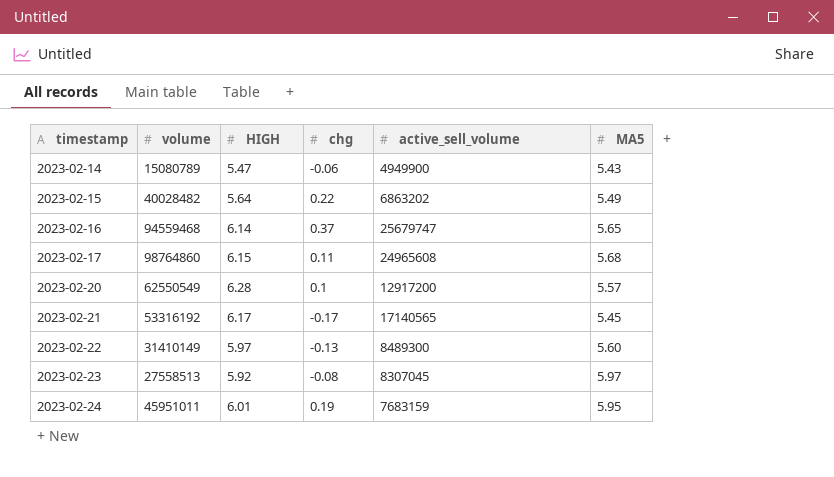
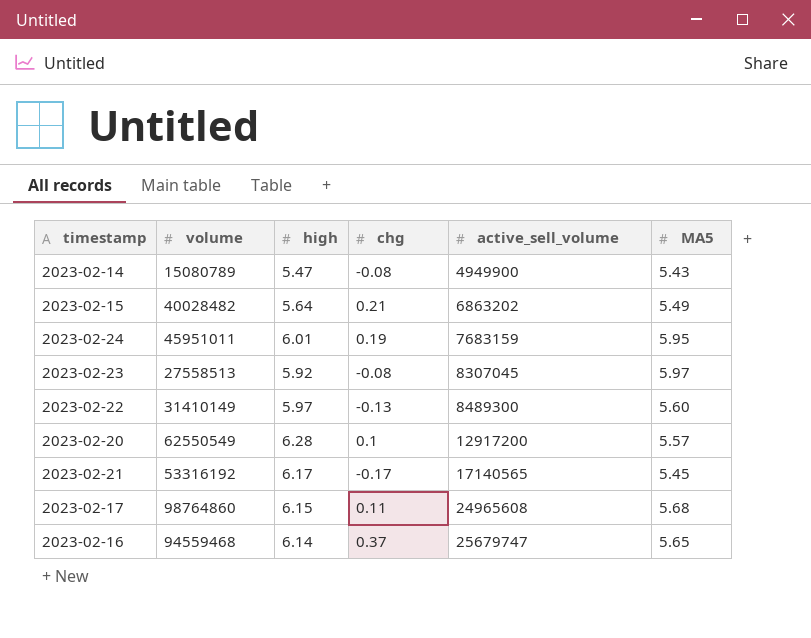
row order: timestamp ascending -> active_sell_volume ascending
column name: HIGH -> high
2023-02-14 | chg: -0.06 -> -0.08
2023-02-15 | chg: 0.22 -> 0.21

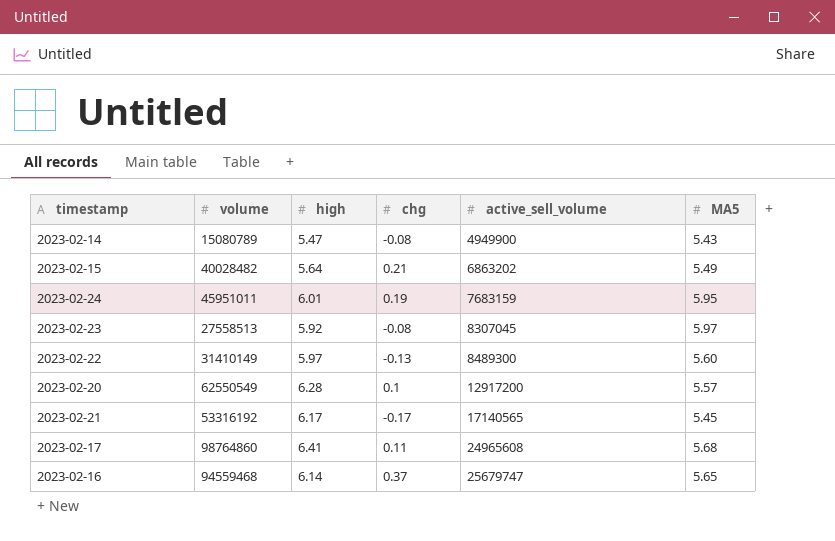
2023-02-17 | high: 6.15 -> 6.41

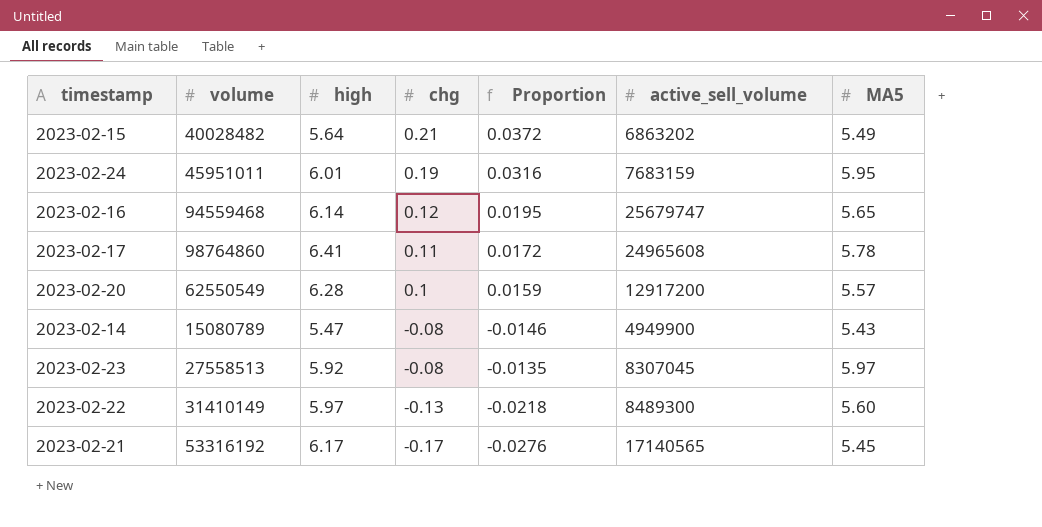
row order: active_sell_volume ascending -> chg descending
column Proportion | formula: none -> [chg] / [high]
2023-02-16 | chg: 0.37 -> 0.12
2023-02-17 | MA5: 5.68 -> 5.78

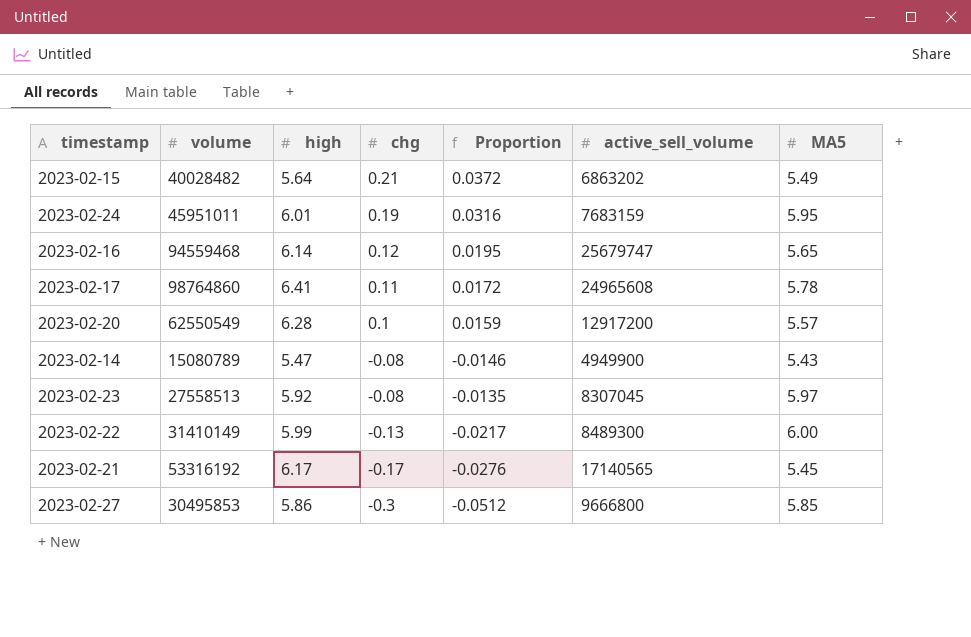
2023-02-22 | high: 5.97 -> 5.99
2023-02-22 | Proportion: -0.0218 -> -0.0217
2023-02-22 | MA5: 5.60 -> 6.00
row 2023-02-27: none -> 30495853 | 5.86 | -0.3 | -0.0512 | 9666800 | 5.85

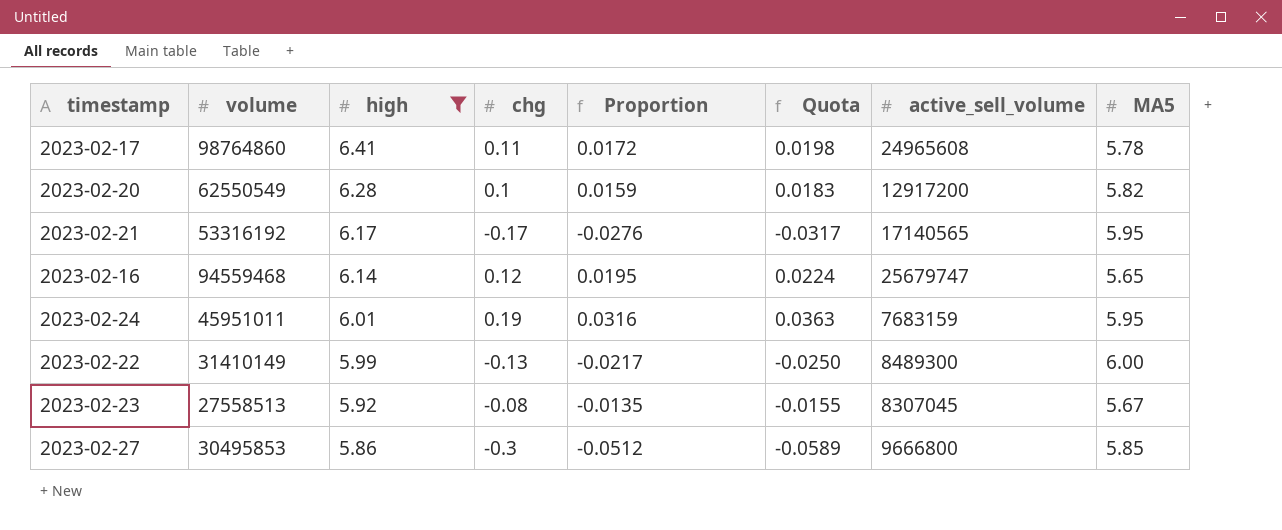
filter: none -> high >= 5.86
row order: chg descending -> high descending
column Quota | formula: none -> [Proportion] * 1.15
2023-02-20 | MA5: 5.57 -> 5.82
2023-02-21 | MA5: 5.45 -> 5.95
2023-02-23 | MA5: 5.97 -> 5.67

